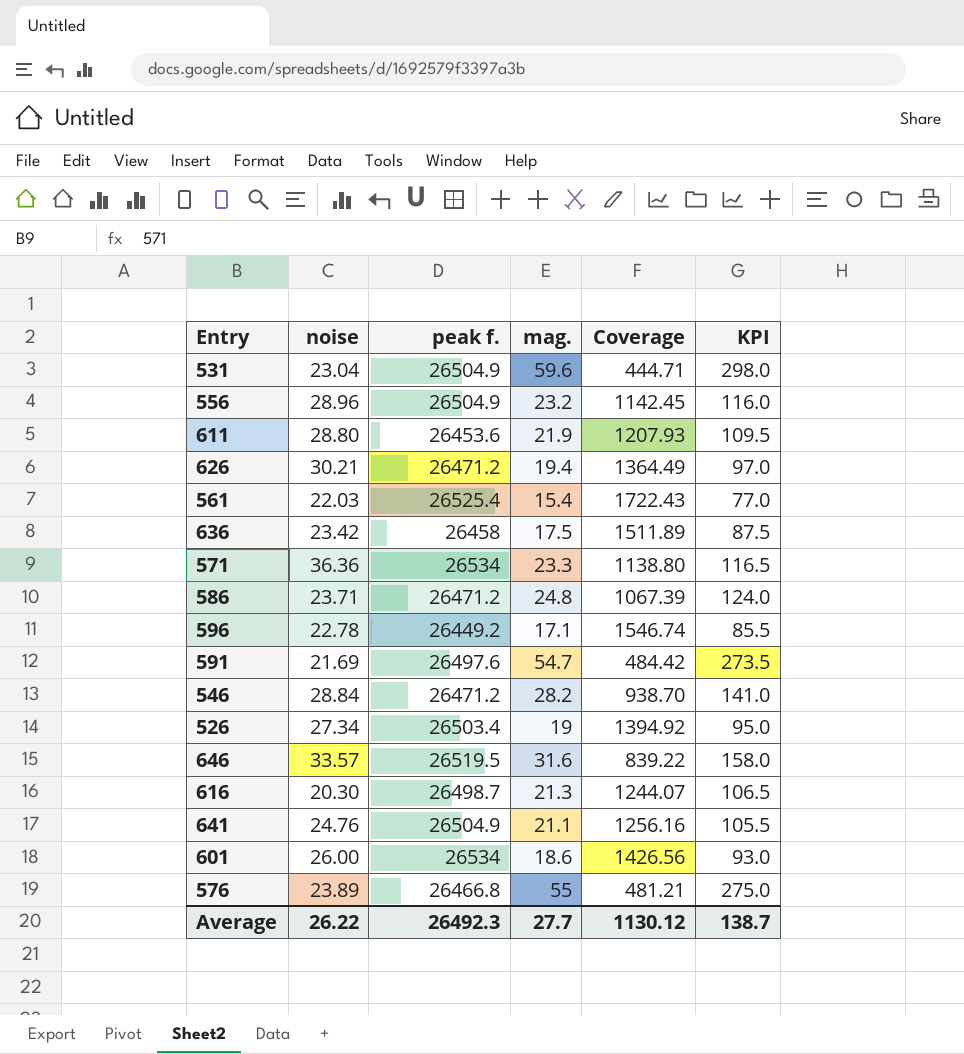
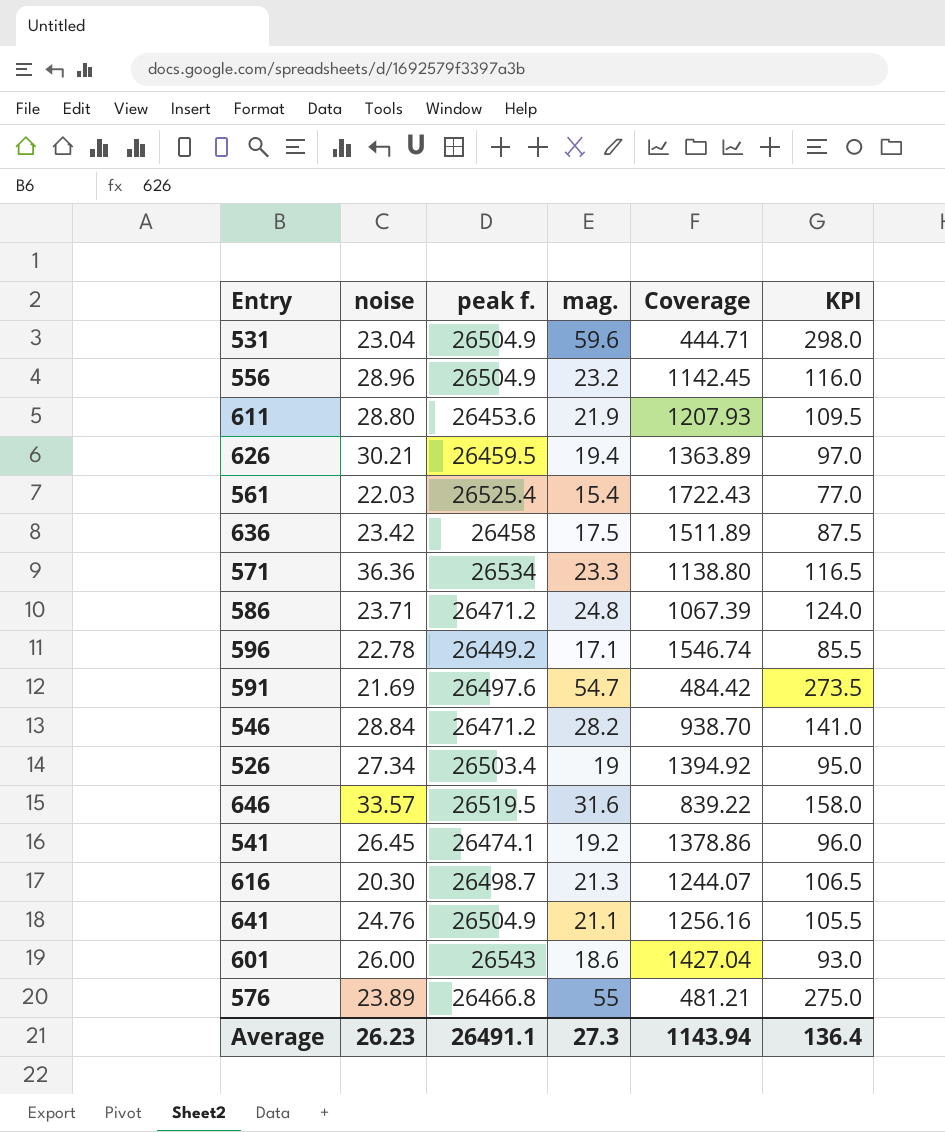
626 | peak f.: 26471.2 -> 26459.5
626 | Coverage: 1364.49 -> 1363.89
row 541: none -> 26.45 | 26474.1 | 19.2 | 1378.86 | 96.0
601 | peak f.: 26534 -> 26543
601 | Coverage: 1426.56 -> 1427.04
Average | noise: 26.22 -> 26.23
Average | peak f.: 26492.3 -> 26491.1
Average | mag.: 27.7 -> 27.3
Average | Coverage: 1130.12 -> 1143.94
Average | KPI: 138.7 -> 136.4

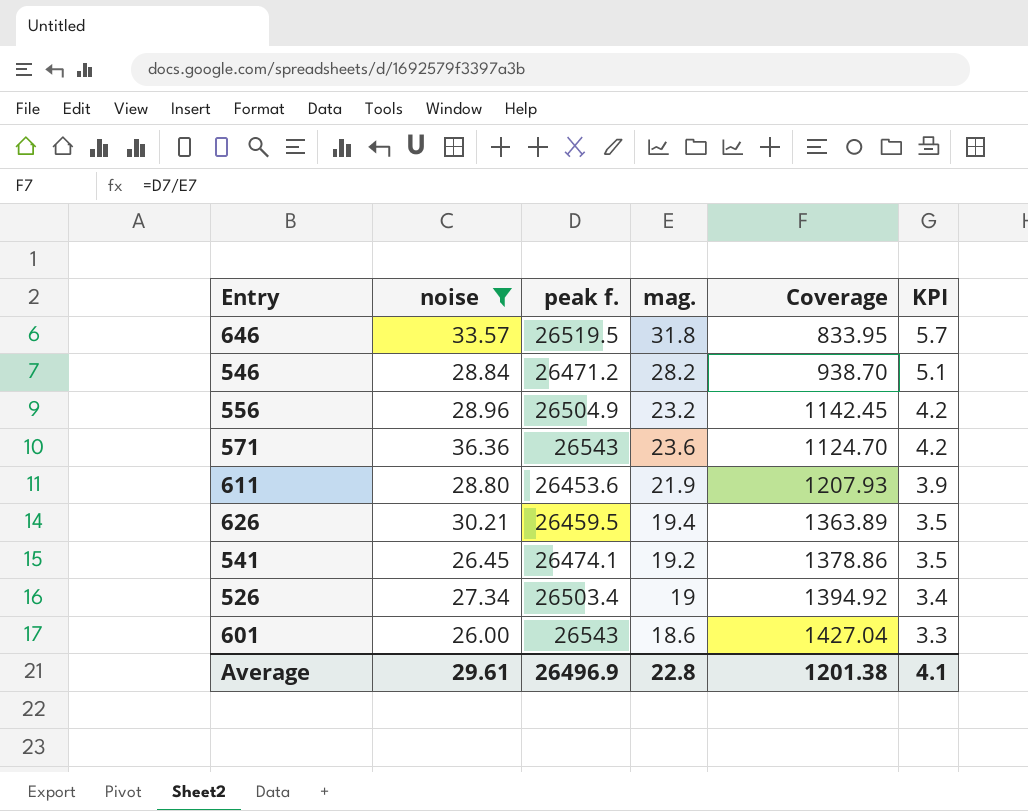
filter: none -> noise >= 26.00
row order: none -> KPI descending
column KPI | formula: [mag.] * 5 -> [mag.] * 0.18
646 | mag.: 31.6 -> 31.8
646 | Coverage: 839.22 -> 833.95
571 | peak f.: 26534 -> 26543
571 | mag.: 23.3 -> 23.6
571 | Coverage: 1138.80 -> 1124.70
Average | noise: 26.23 -> 29.61
Average | peak f.: 26491.1 -> 26496.9
Average | mag.: 27.3 -> 22.8
Average | Coverage: 1143.94 -> 1201.38
Average | KPI: 136.4 -> 4.1

